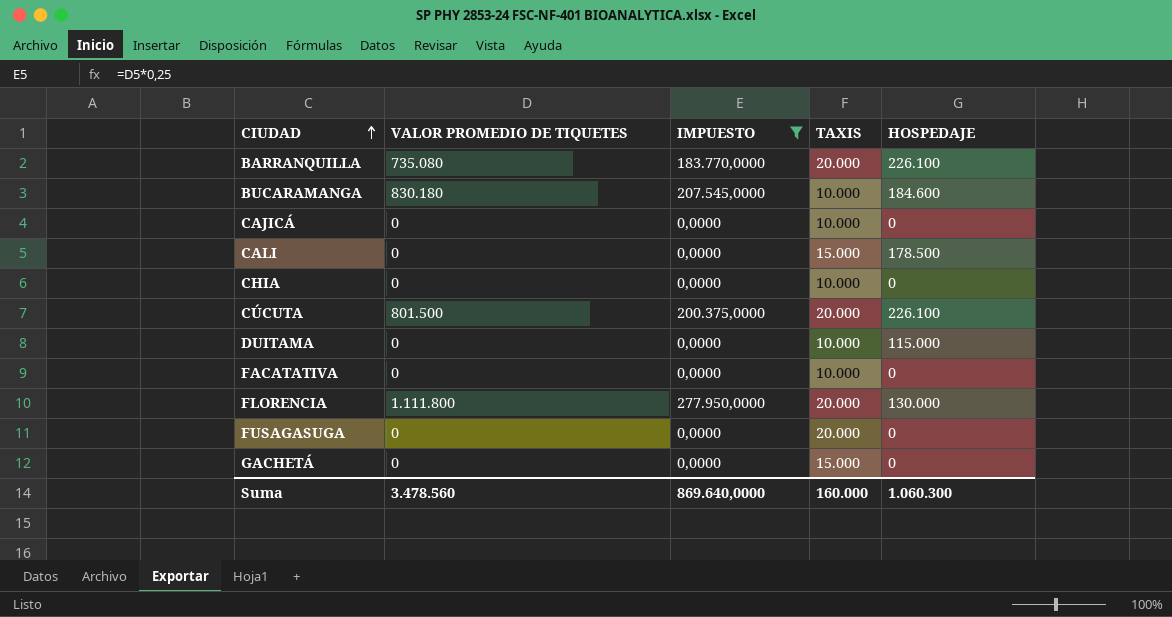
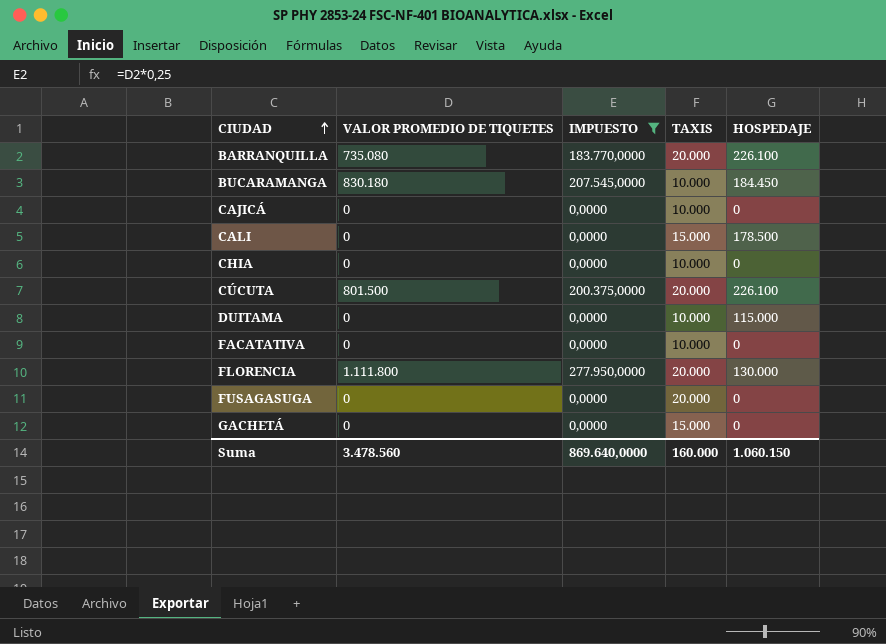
BUCARAMANGA | HOSPEDAJE: 184.600 -> 184.450
Suma | HOSPEDAJE: 1.060.300 -> 1.060.150

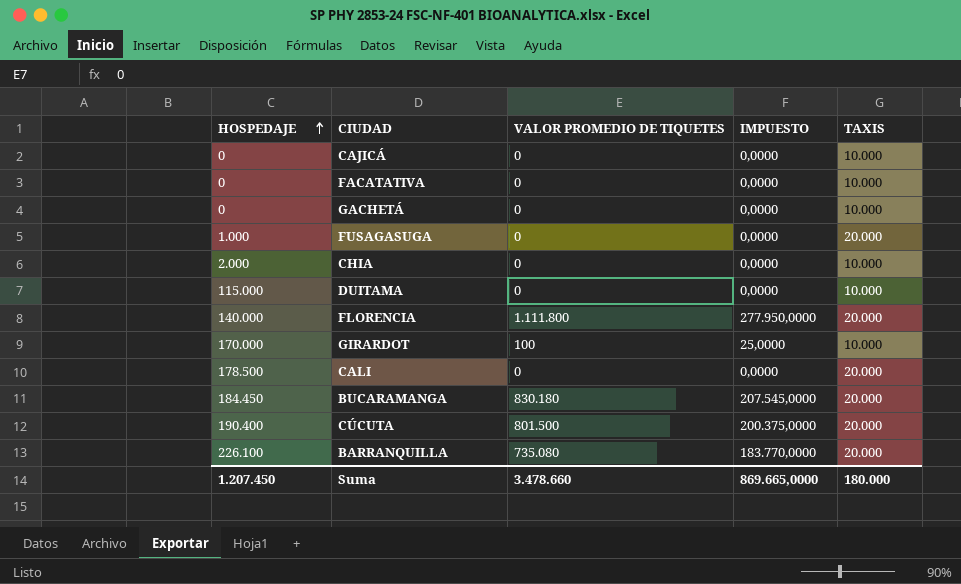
filter: IMPUESTO != 25,0000 -> none
row order: CIUDAD ascending -> HOSPEDAJE ascending
column HOSPEDAJE | position: 5 -> 1
GACHETÁ | TAXIS: 15.000 -> 10.000
FUSAGASUGA | HOSPEDAJE: 0 -> 1.000
CHIA | HOSPEDAJE: 0 -> 2.000
FLORENCIA | HOSPEDAJE: 130.000 -> 140.000
CALI | TAXIS: 15.000 -> 20.000
BUCARAMANGA | TAXIS: 10.000 -> 20.000
CÚCUTA | HOSPEDAJE: 226.100 -> 190.400
Suma | HOSPEDAJE: 1.060.150 -> 1.207.450
Suma | VALOR PROMEDIO DE TIQUETES: 3.478.560 -> 3.478.660
Suma | IMPUESTO: 869.640,0000 -> 869.665,0000
Suma | TAXIS: 160.000 -> 180.000

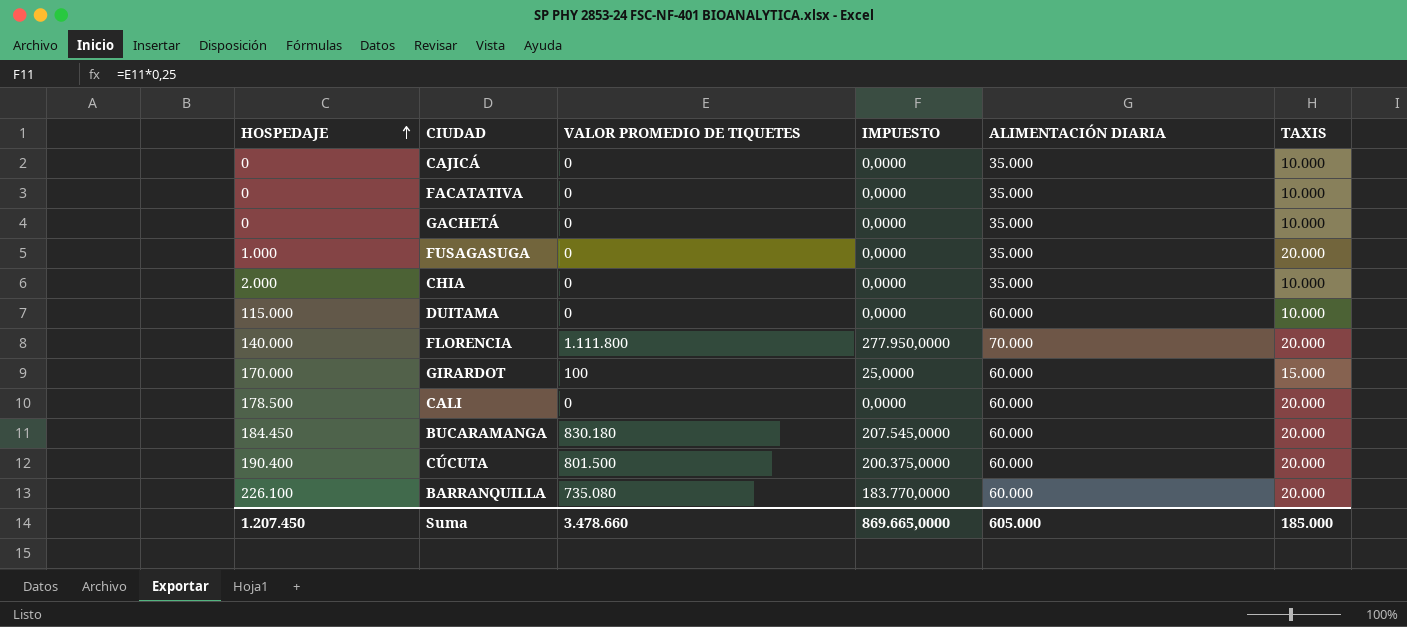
column ALIMENTACIÓN DIARIA | position: none -> 5
GIRARDOT | TAXIS: 10.000 -> 15.000
Suma | TAXIS: 180.000 -> 185.000

